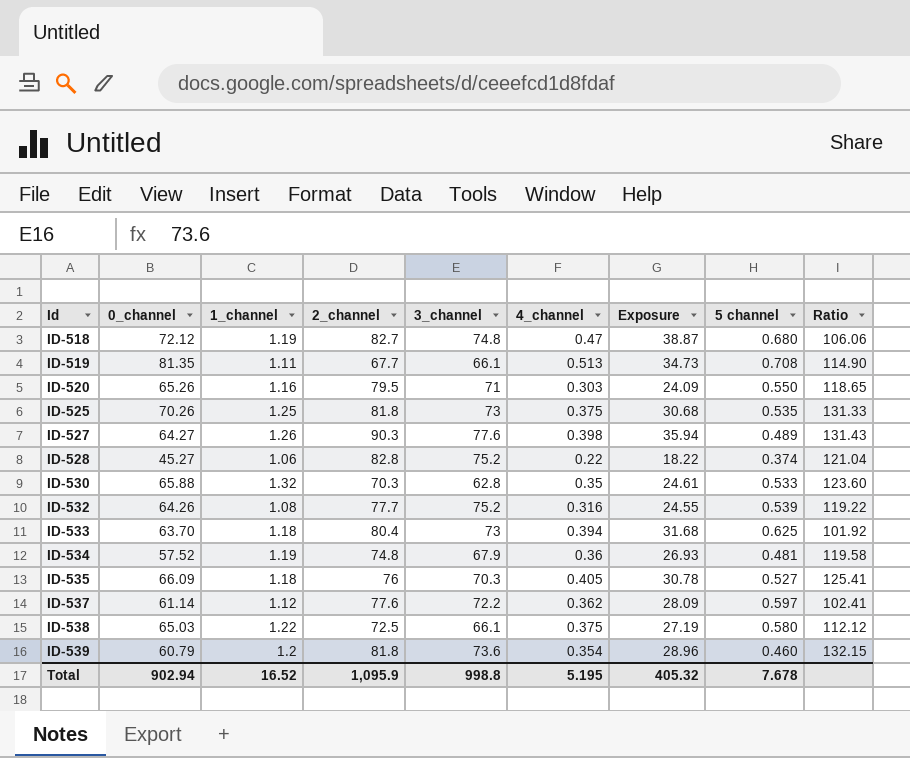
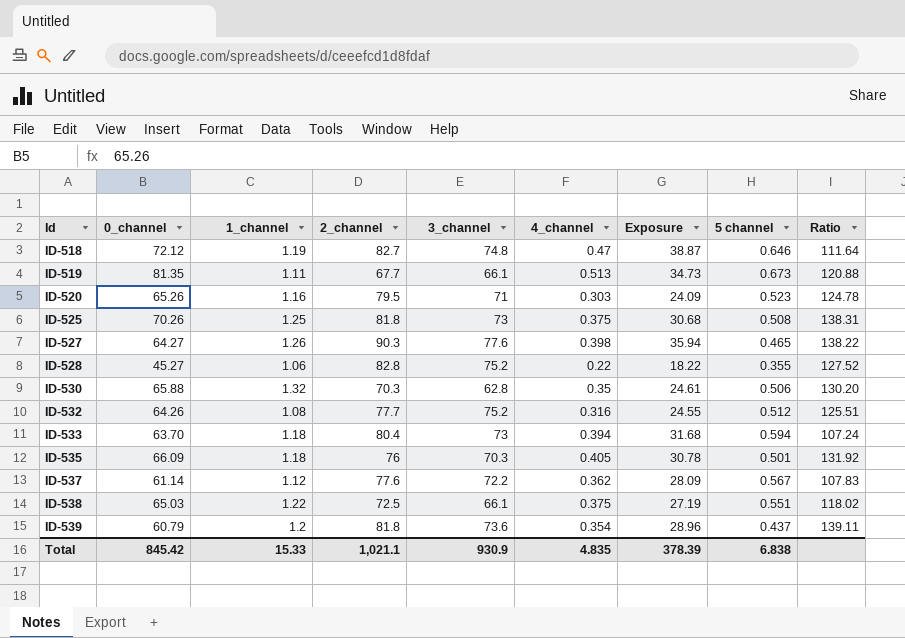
row ID-534: 57.52 | 1.19 | 74.8 | 67.9 | 0.36 | 26.93 | 0.481 | 119.58 -> none
ID-518 | 5 channel: 0.680 -> 0.646
ID-518 | Ratio: 106.06 -> 111.64
ID-519 | 5 channel: 0.708 -> 0.673
ID-519 | Ratio: 114.90 -> 120.88
ID-520 | 5 channel: 0.550 -> 0.523
ID-520 | Ratio: 118.65 -> 124.78
ID-525 | 5 channel: 0.535 -> 0.508
ID-525 | Ratio: 131.33 -> 138.31
ID-527 | 5 channel: 0.489 -> 0.465
ID-527 | Ratio: 131.43 -> 138.22
ID-528 | 5 channel: 0.374 -> 0.355
ID-528 | Ratio: 121.04 -> 127.52
ID-530 | 5 channel: 0.533 -> 0.506
ID-530 | Ratio: 123.60 -> 130.20
ID-532 | 5 channel: 0.539 -> 0.512
ID-532 | Ratio: 119.22 -> 125.51
ID-533 | 5 channel: 0.625 -> 0.594
ID-533 | Ratio: 101.92 -> 107.24
ID-535 | 5 channel: 0.527 -> 0.501
ID-535 | Ratio: 125.41 -> 131.92
ID-537 | 5 channel: 0.597 -> 0.567
ID-537 | Ratio: 102.41 -> 107.83
ID-538 | 5 channel: 0.580 -> 0.551
ID-538 | Ratio: 112.12 -> 118.02
ID-539 | 5 channel: 0.460 -> 0.437
ID-539 | Ratio: 132.15 -> 139.11
Total | 0_channel: 902.94 -> 845.42
Total | 1_channel: 16.52 -> 15.33
Total | 2_channel: 1,095.9 -> 1,021.1
Total | 3_channel: 998.8 -> 930.9
Total | 4_channel: 5.195 -> 4.835
Total | Exposure: 405.32 -> 378.39
Total | 5 channel: 7.678 -> 6.838

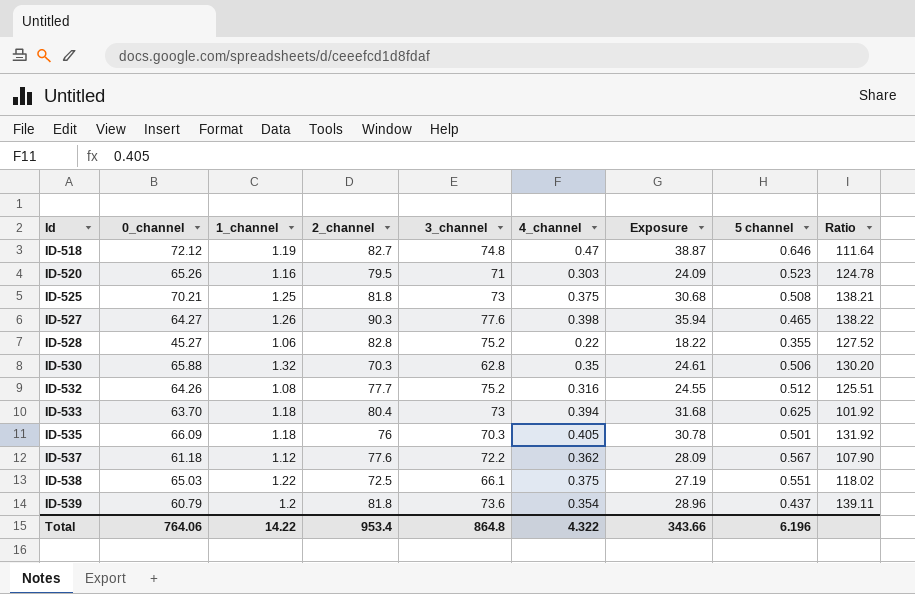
row ID-519: 81.35 | 1.11 | 67.7 | 66.1 | 0.513 | 34.73 | 0.673 | 120.88 -> none
ID-525 | 0_channel: 70.26 -> 70.21
ID-525 | Ratio: 138.31 -> 138.21
ID-533 | 5 channel: 0.594 -> 0.625
ID-533 | Ratio: 107.24 -> 101.92
ID-537 | 0_channel: 61.14 -> 61.18
ID-537 | Ratio: 107.83 -> 107.90
Total | 0_channel: 845.42 -> 764.06
Total | 1_channel: 15.33 -> 14.22
Total | 2_channel: 1,021.1 -> 953.4
Total | 3_channel: 930.9 -> 864.8
Total | 4_channel: 4.835 -> 4.322
Total | Exposure: 378.39 -> 343.66
Total | 5 channel: 6.838 -> 6.196

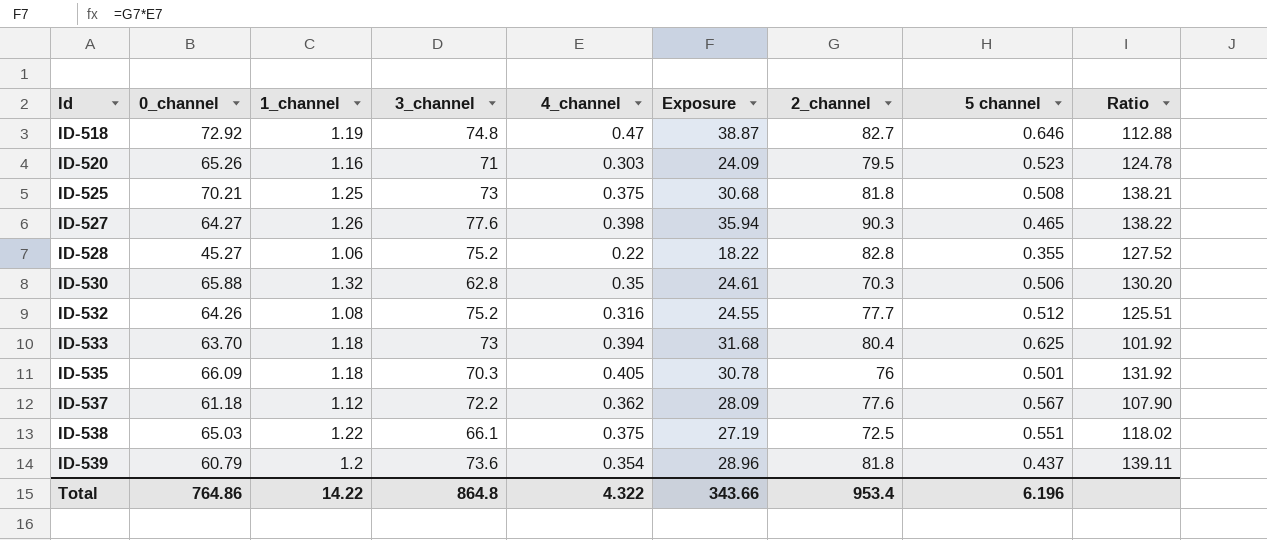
column 2_channel | position: 4 -> 7
ID-518 | 0_channel: 72.12 -> 72.92
ID-518 | Ratio: 111.64 -> 112.88
Total | 0_channel: 764.06 -> 764.86

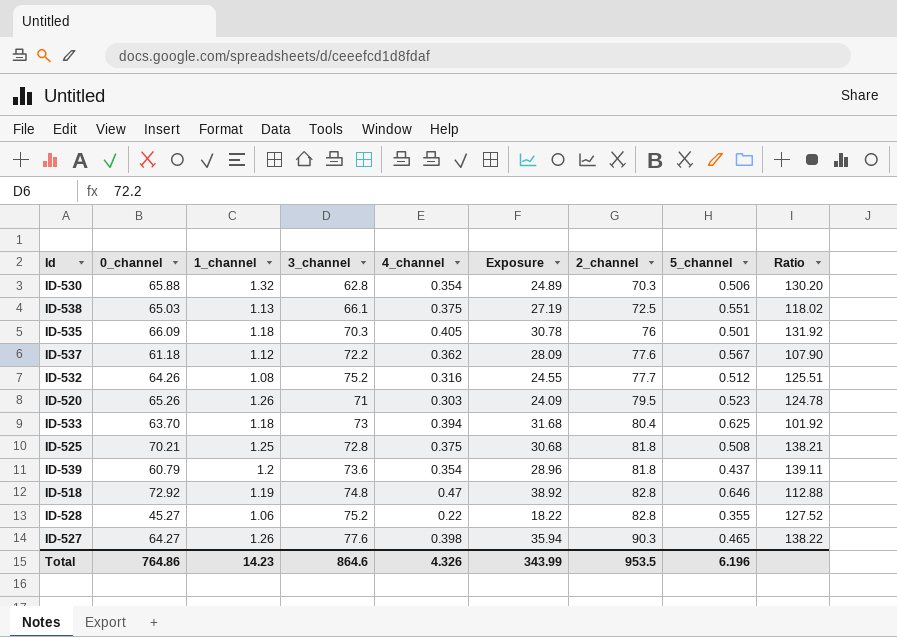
row order: Id ascending -> 2_channel ascending
column name: 5 channel -> 5_channel
ID-530 | 4_channel: 0.35 -> 0.354
ID-530 | Exposure: 24.61 -> 24.89
ID-538 | 1_channel: 1.22 -> 1.13
ID-520 | 1_channel: 1.16 -> 1.26
ID-525 | 3_channel: 73 -> 72.8
ID-518 | Exposure: 38.87 -> 38.92
ID-518 | 2_channel: 82.7 -> 82.8
Total | 1_channel: 14.22 -> 14.23
Total | 3_channel: 864.8 -> 864.6
Total | 4_channel: 4.322 -> 4.326
Total | Exposure: 343.66 -> 343.99
Total | 2_channel: 953.4 -> 953.5

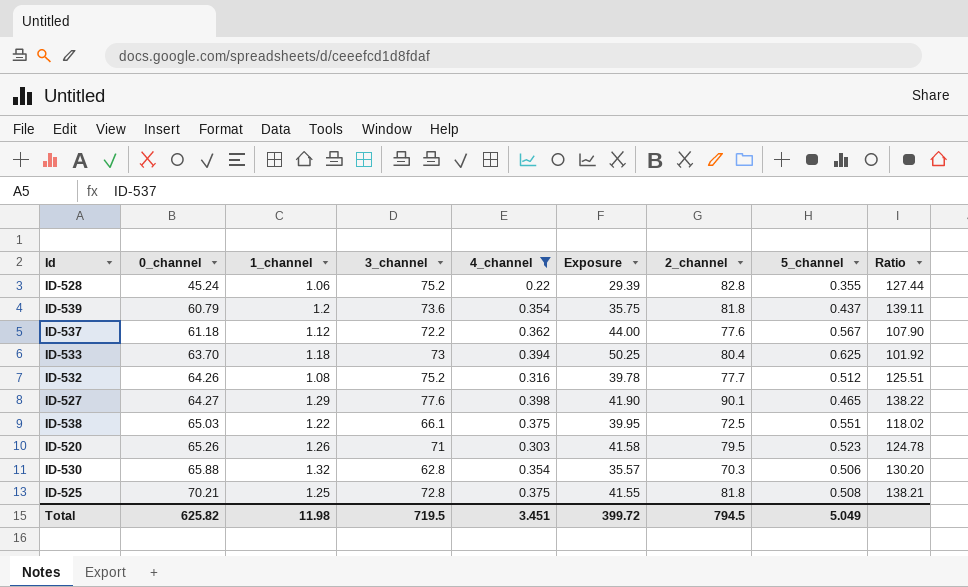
filter: none -> 4_channel <= 0.398
row order: 2_channel ascending -> 0_channel ascending
column Exposure | formula: [4_channel] * [2_channel] -> [2_channel] * [5_channel]
ID-528 | 0_channel: 45.27 -> 45.24
ID-528 | Ratio: 127.52 -> 127.44
ID-527 | 1_channel: 1.26 -> 1.29
ID-527 | 2_channel: 90.3 -> 90.1
ID-538 | 1_channel: 1.13 -> 1.22
Total | 0_channel: 764.86 -> 625.82
Total | 1_channel: 14.23 -> 11.98
Total | 3_channel: 864.6 -> 719.5
Total | 4_channel: 4.326 -> 3.451
Total | Exposure: 343.99 -> 399.72
Total | 2_channel: 953.5 -> 794.5
Total | 5_channel: 6.196 -> 5.049

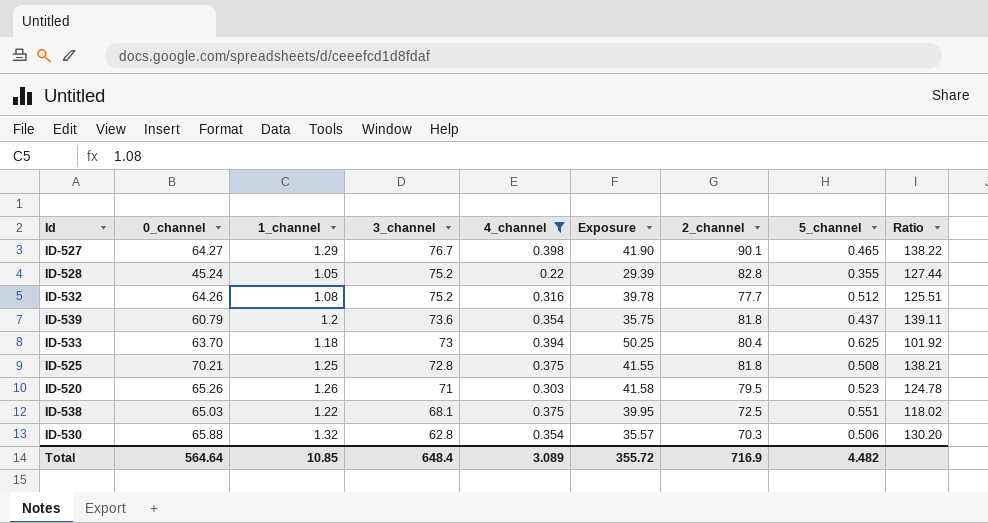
row order: 0_channel ascending -> 3_channel descending
row ID-537: 61.18 | 1.12 | 72.2 | 0.362 | 44.00 | 77.6 | 0.567 | 107.90 -> none
ID-527 | 3_channel: 77.6 -> 76.7
ID-528 | 1_channel: 1.06 -> 1.05
ID-538 | 3_channel: 66.1 -> 68.1
Total | 0_channel: 625.82 -> 564.64
Total | 1_channel: 11.98 -> 10.85
Total | 3_channel: 719.5 -> 648.4
Total | 4_channel: 3.451 -> 3.089
Total | Exposure: 399.72 -> 355.72
Total | 2_channel: 794.5 -> 716.9
Total | 5_channel: 5.049 -> 4.482

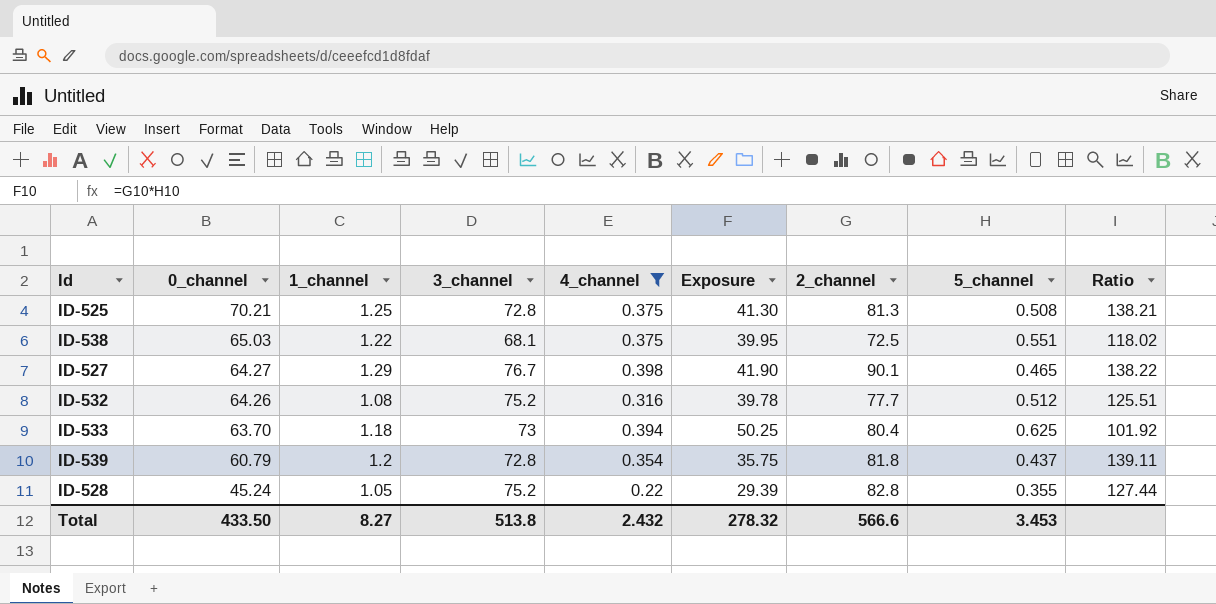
row order: 3_channel descending -> 0_channel descending
row ID-520: 65.26 | 1.26 | 71 | 0.303 | 41.58 | 79.5 | 0.523 | 124.78 -> none
row ID-530: 65.88 | 1.32 | 62.8 | 0.354 | 35.57 | 70.3 | 0.506 | 130.20 -> none
ID-525 | Exposure: 41.55 -> 41.30
ID-525 | 2_channel: 81.8 -> 81.3
ID-539 | 3_channel: 73.6 -> 72.8
Total | 0_channel: 564.64 -> 433.50
Total | 1_channel: 10.85 -> 8.27
Total | 3_channel: 648.4 -> 513.8
Total | 4_channel: 3.089 -> 2.432
Total | Exposure: 355.72 -> 278.32
Total | 2_channel: 716.9 -> 566.6
Total | 5_channel: 4.482 -> 3.453

